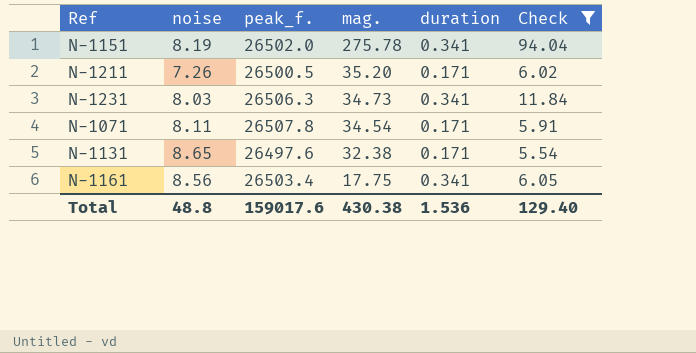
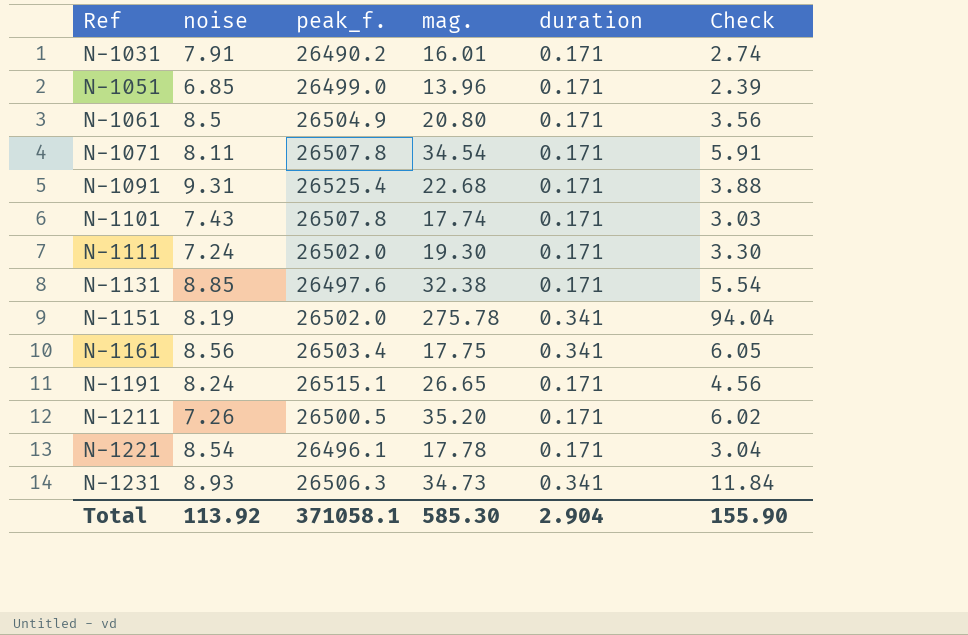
filter: Check >= 5.54 -> none
row order: mag. descending -> Ref ascending
N-1131 | noise: 8.65 -> 8.85
N-1231 | noise: 8.03 -> 8.93
Total | noise: 48.8 -> 113.92
Total | peak_f.: 159017.6 -> 371058.1
Total | mag.: 430.38 -> 585.30
Total | duration: 1.536 -> 2.904
Total | Check: 129.40 -> 155.90

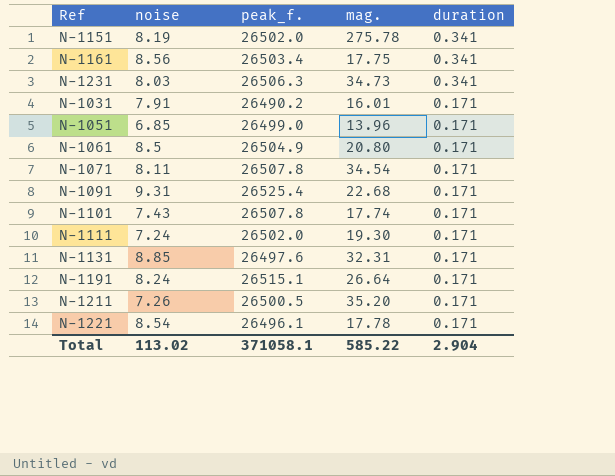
row order: Ref ascending -> duration descending
column Check | formula: [mag.] * [duration] -> none
N-1231 | noise: 8.93 -> 8.03
N-1131 | mag.: 32.38 -> 32.31
N-1191 | mag.: 26.65 -> 26.64
Total | noise: 113.92 -> 113.02
Total | mag.: 585.30 -> 585.22

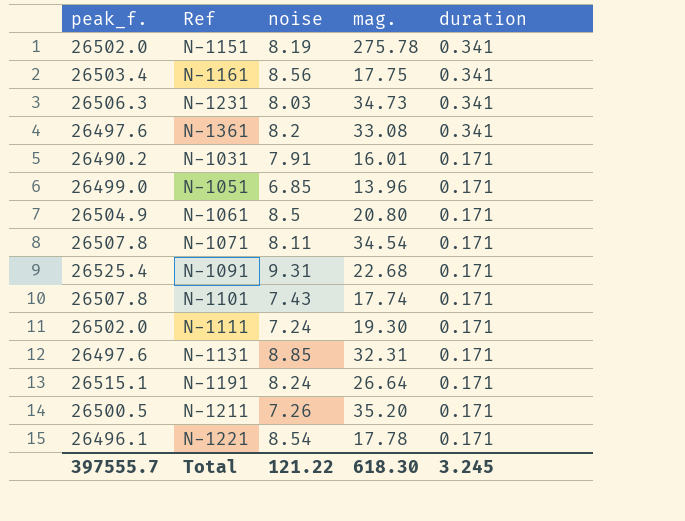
column peak_f. | position: 3 -> 1
row N-1361: none -> 26497.6 | 8.2 | 33.08 | 0.341
Total | peak_f.: 371058.1 -> 397555.7
Total | noise: 113.02 -> 121.22
Total | mag.: 585.22 -> 618.30
Total | duration: 2.904 -> 3.245

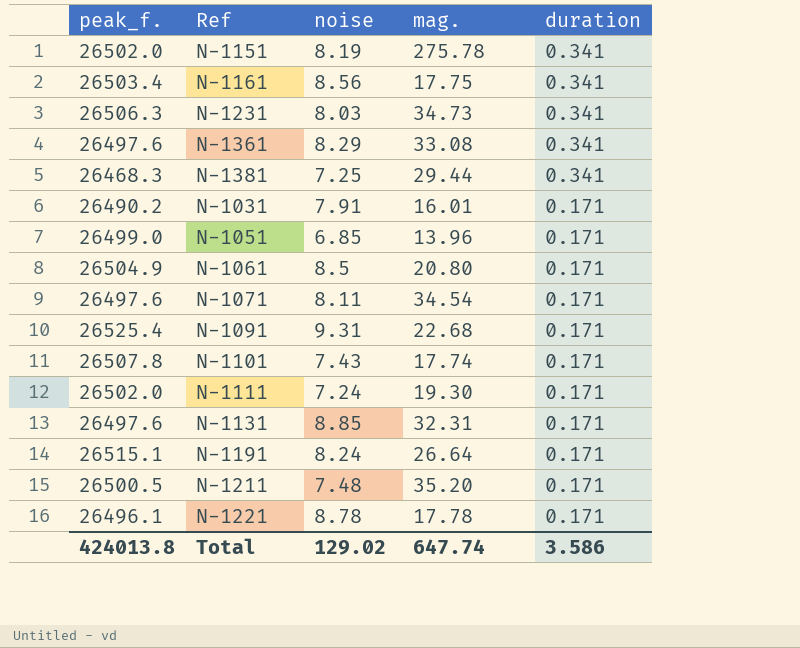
N-1361 | noise: 8.2 -> 8.29
row N-1381: none -> 26468.3 | 7.25 | 29.44 | 0.341
N-1071 | peak_f.: 26507.8 -> 26497.6
N-1211 | noise: 7.26 -> 7.48
N-1221 | noise: 8.54 -> 8.78
Total | peak_f.: 397555.7 -> 424013.8
Total | noise: 121.22 -> 129.02
Total | mag.: 618.30 -> 647.74
Total | duration: 3.245 -> 3.586

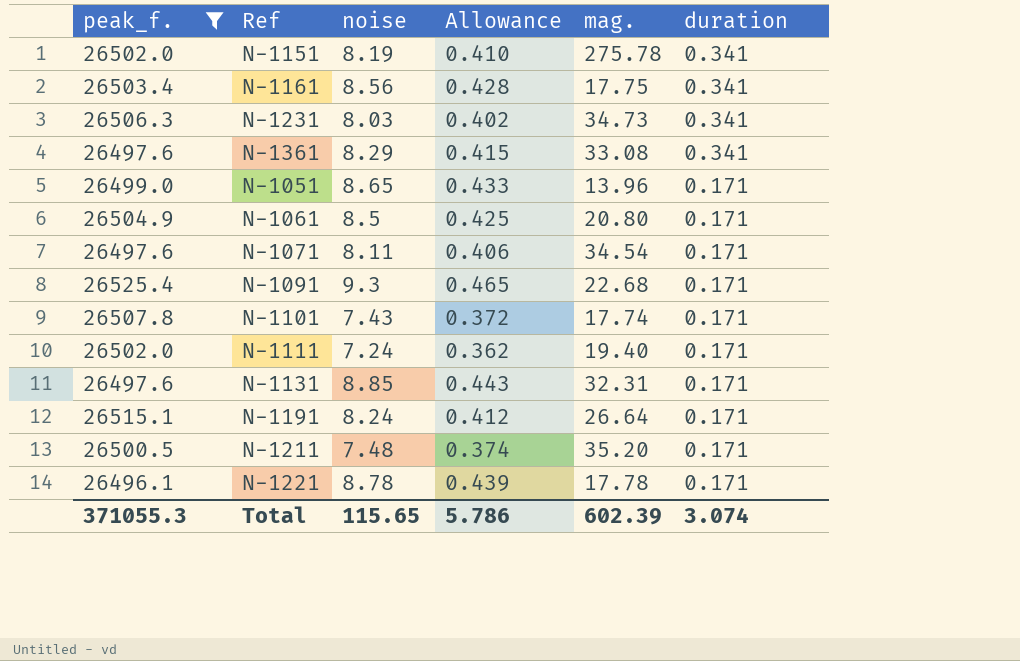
filter: none -> peak_f. >= 26496.1
column Allowance | formula: none -> [noise] * 0.05
N-1051 | noise: 6.85 -> 8.65
N-1091 | noise: 9.31 -> 9.3
N-1111 | mag.: 19.30 -> 19.40
Total | peak_f.: 424013.8 -> 371055.3
Total | noise: 129.02 -> 115.65
Total | mag.: 647.74 -> 602.39
Total | duration: 3.586 -> 3.074

